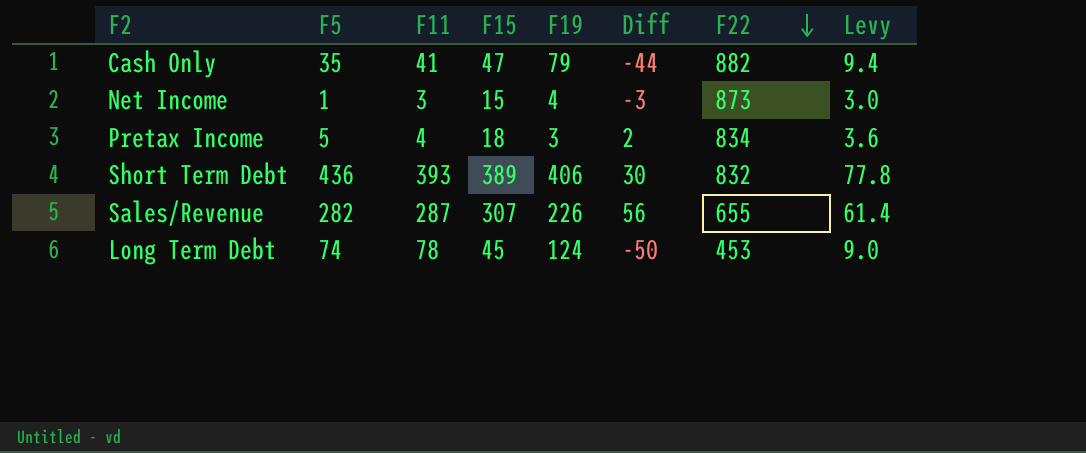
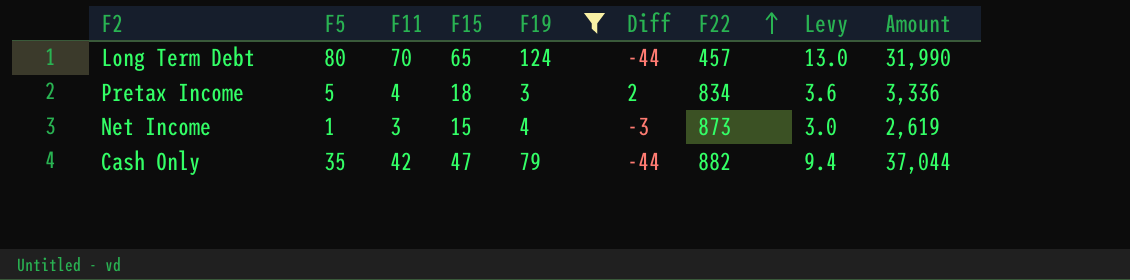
filter: none -> F19 <= 124
row order: F22 descending -> F22 ascending
column Amount | formula: none -> [F11] * [F22]
Long Term Debt | F5: 74 -> 80
Long Term Debt | F11: 78 -> 70
Long Term Debt | F15: 45 -> 65
Long Term Debt | Diff: -50 -> -44
Long Term Debt | F22: 453 -> 457
Long Term Debt | Levy: 9.0 -> 13.0
Cash Only | F11: 41 -> 42

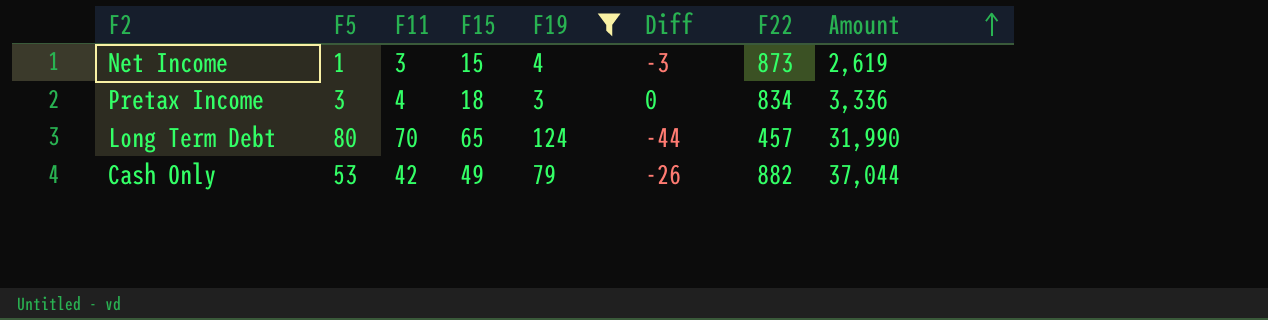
row order: F22 ascending -> Amount ascending
column Levy | formula: [F15] * 0.2 -> none
Pretax Income | F5: 5 -> 3
Pretax Income | Diff: 2 -> 0
Cash Only | F5: 35 -> 53
Cash Only | F15: 47 -> 49
Cash Only | Diff: -44 -> -26

